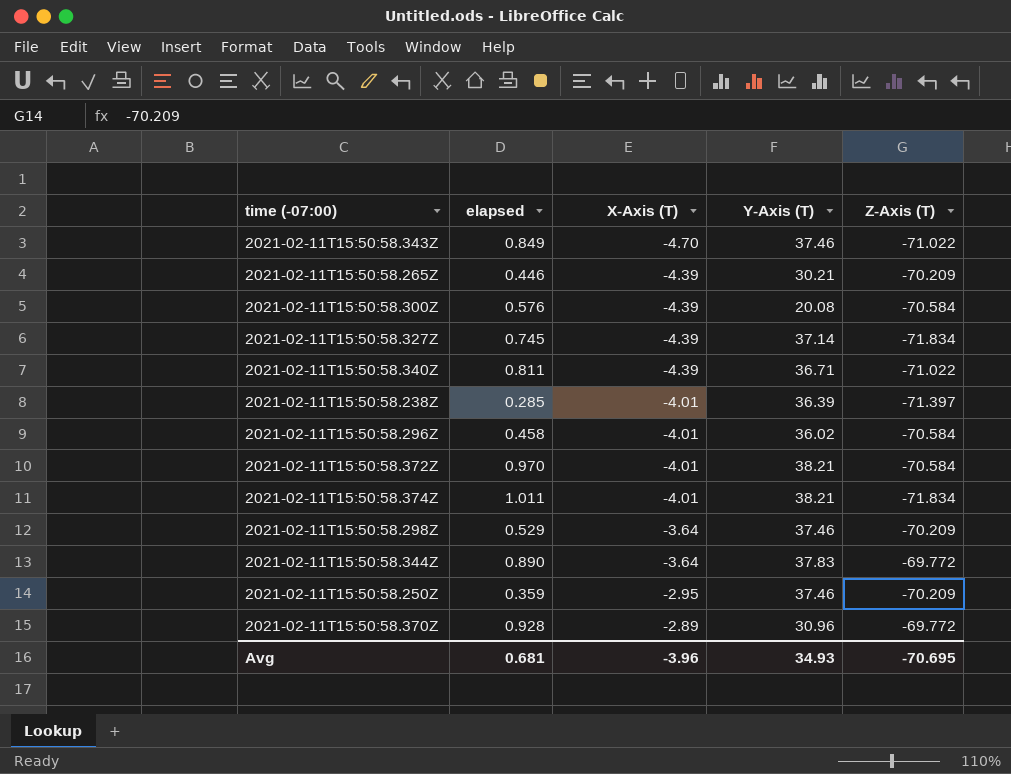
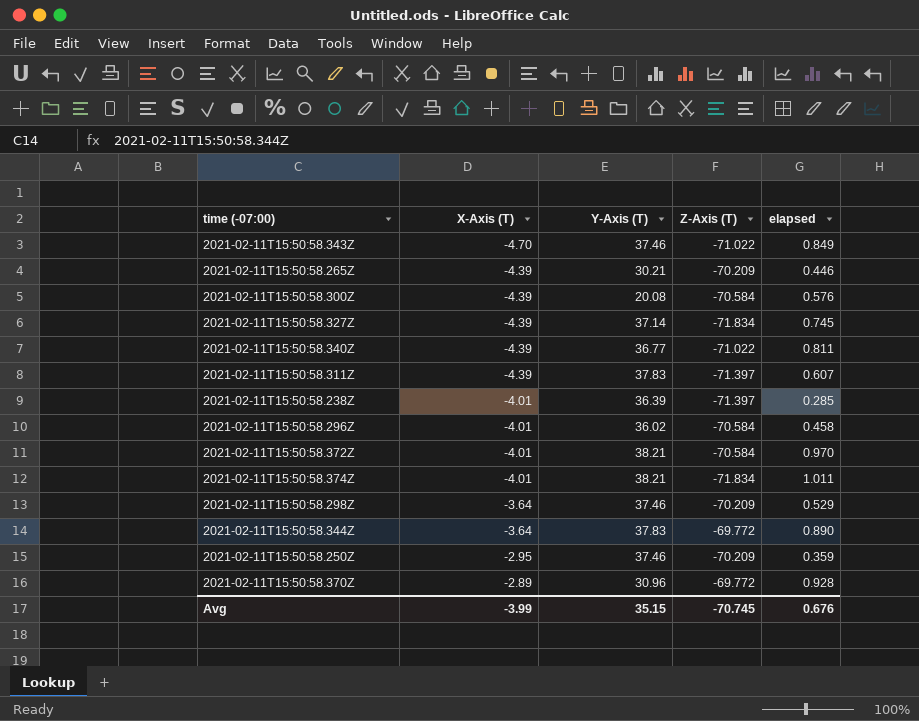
column elapsed | position: 2 -> 5
2021-02-11T15:50:58.340Z | Y-Axis (T): 36.71 -> 36.77
row 2021-02-11T15:50:58.311Z: none -> -4.39 | 37.83 | -71.397 | 0.607
Avg | X-Axis (T): -3.96 -> -3.99
Avg | Y-Axis (T): 34.93 -> 35.15
Avg | Z-Axis (T): -70.695 -> -70.745
Avg | elapsed: 0.681 -> 0.676

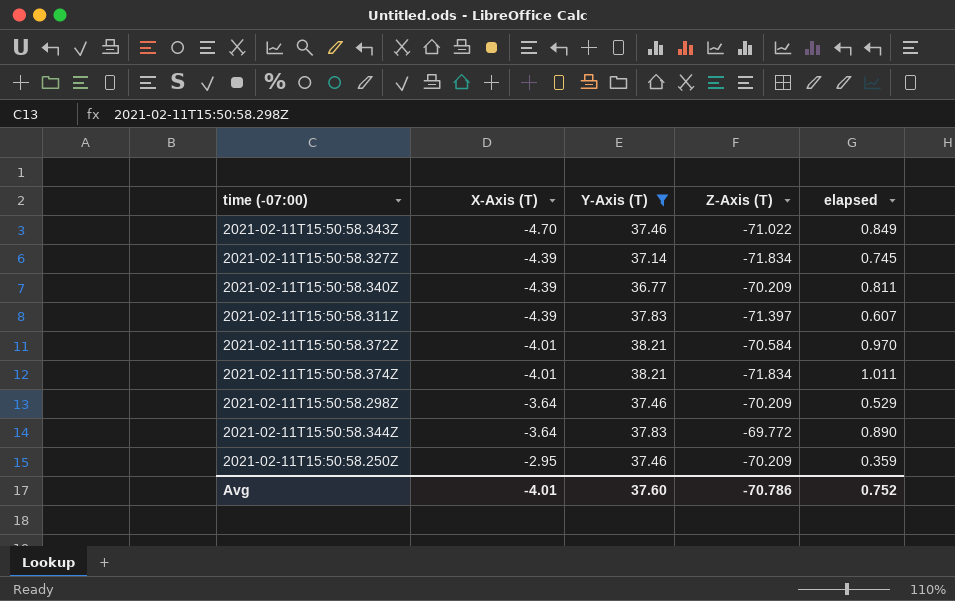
filter: none -> Y-Axis (T) >= 36.77
2021-02-11T15:50:58.340Z | Z-Axis (T): -71.022 -> -70.209
Avg | X-Axis (T): -3.99 -> -4.01
Avg | Y-Axis (T): 35.15 -> 37.60
Avg | Z-Axis (T): -70.745 -> -70.786
Avg | elapsed: 0.676 -> 0.752

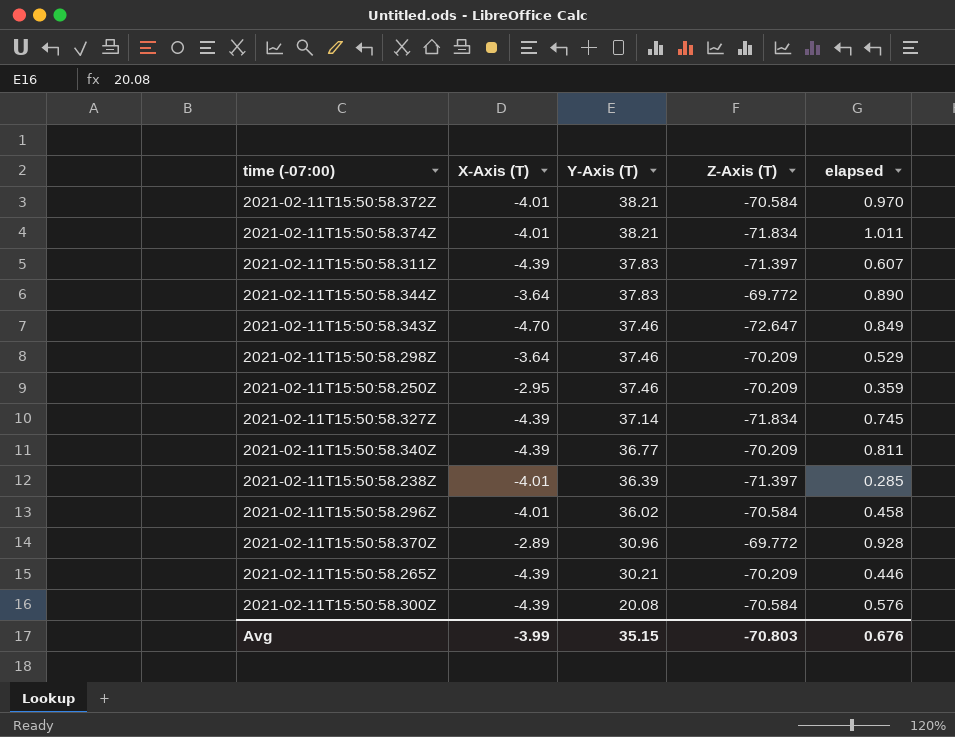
filter: Y-Axis (T) >= 36.77 -> none
row order: X-Axis (T) ascending -> Y-Axis (T) descending
2021-02-11T15:50:58.343Z | Z-Axis (T): -71.022 -> -72.647
Avg | X-Axis (T): -4.01 -> -3.99
Avg | Y-Axis (T): 37.60 -> 35.15
Avg | Z-Axis (T): -70.786 -> -70.803
Avg | elapsed: 0.752 -> 0.676

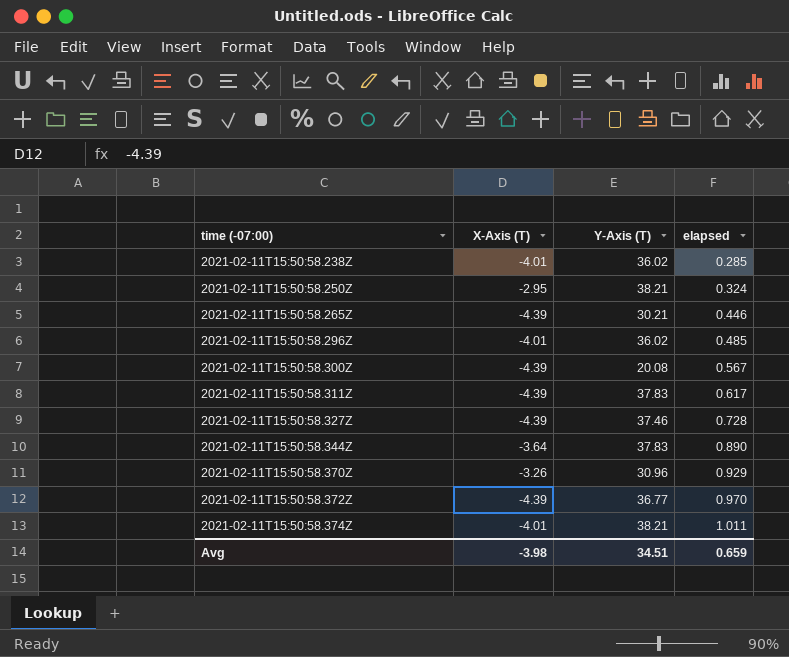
row order: Y-Axis (T) descending -> time (-07:00) ascending
column Z-Axis (T) | position: 4 -> none
row 2021-02-11T15:50:58.343Z: -4.70 | 37.46 | -72.647 | 0.849 -> none
row 2021-02-11T15:50:58.298Z: -3.64 | 37.46 | -70.209 | 0.529 -> none
row 2021-02-11T15:50:58.340Z: -4.39 | 36.77 | -70.209 | 0.811 -> none
2021-02-11T15:50:58.238Z | Y-Axis (T): 36.39 -> 36.02
2021-02-11T15:50:58.250Z | Y-Axis (T): 37.46 -> 38.21
2021-02-11T15:50:58.250Z | elapsed: 0.359 -> 0.324
2021-02-11T15:50:58.296Z | elapsed: 0.458 -> 0.485
2021-02-11T15:50:58.300Z | elapsed: 0.576 -> 0.567
2021-02-11T15:50:58.311Z | elapsed: 0.607 -> 0.617
2021-02-11T15:50:58.327Z | Y-Axis (T): 37.14 -> 37.46
2021-02-11T15:50:58.327Z | elapsed: 0.745 -> 0.728
2021-02-11T15:50:58.370Z | X-Axis (T): -2.89 -> -3.26
2021-02-11T15:50:58.370Z | elapsed: 0.928 -> 0.929
2021-02-11T15:50:58.372Z | X-Axis (T): -4.01 -> -4.39
2021-02-11T15:50:58.372Z | Y-Axis (T): 38.21 -> 36.77
Avg | X-Axis (T): -3.99 -> -3.98
Avg | Y-Axis (T): 35.15 -> 34.51
Avg | elapsed: 0.676 -> 0.659

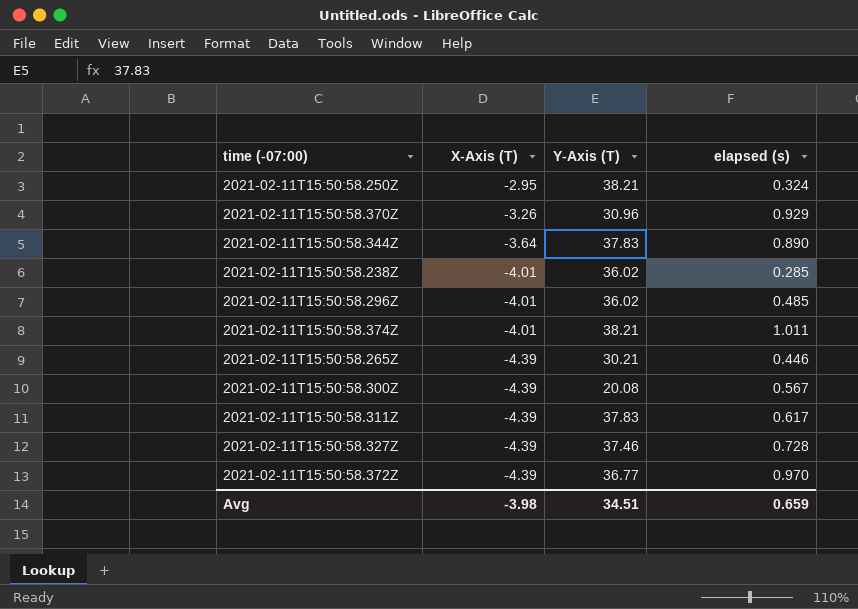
row order: time (-07:00) ascending -> X-Axis (T) descending
column name: elapsed -> elapsed (s)

